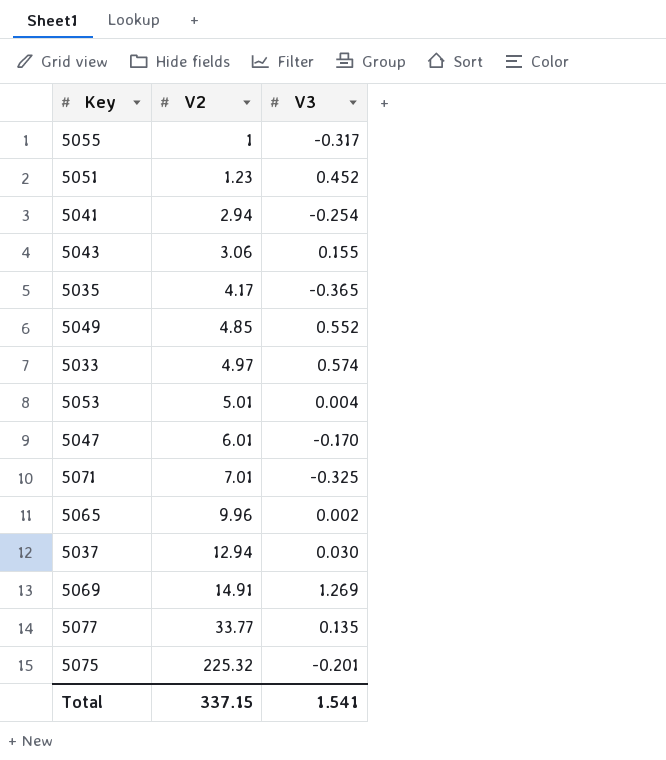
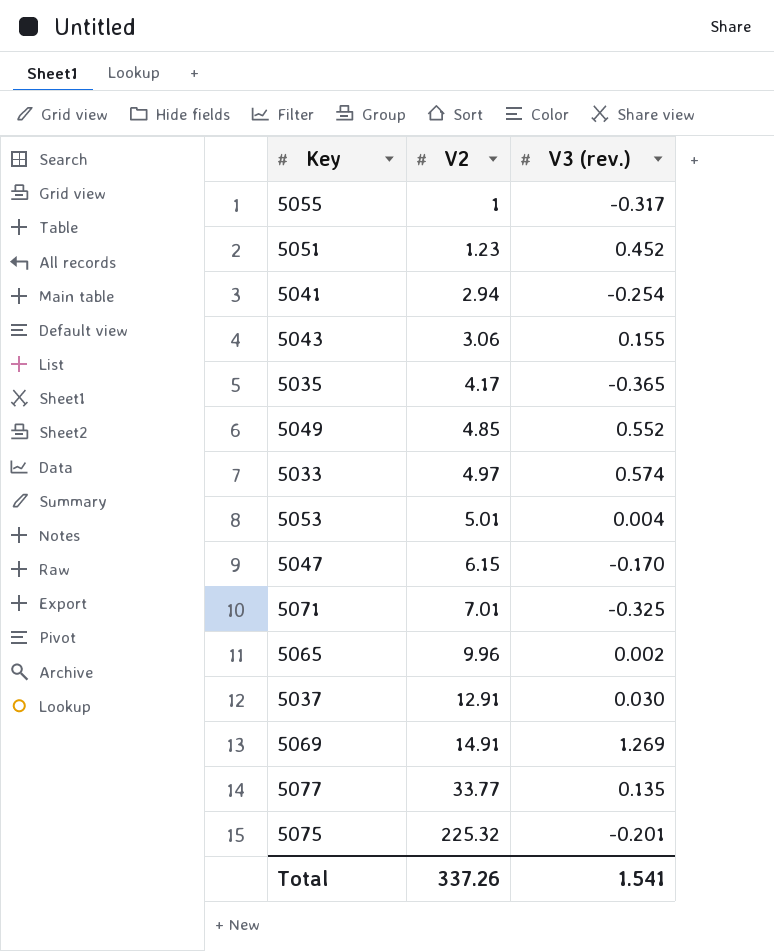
column name: V3 -> V3 (rev.)
5047 | V2: 6.01 -> 6.15
5037 | V2: 12.94 -> 12.91
Total | V2: 337.15 -> 337.26

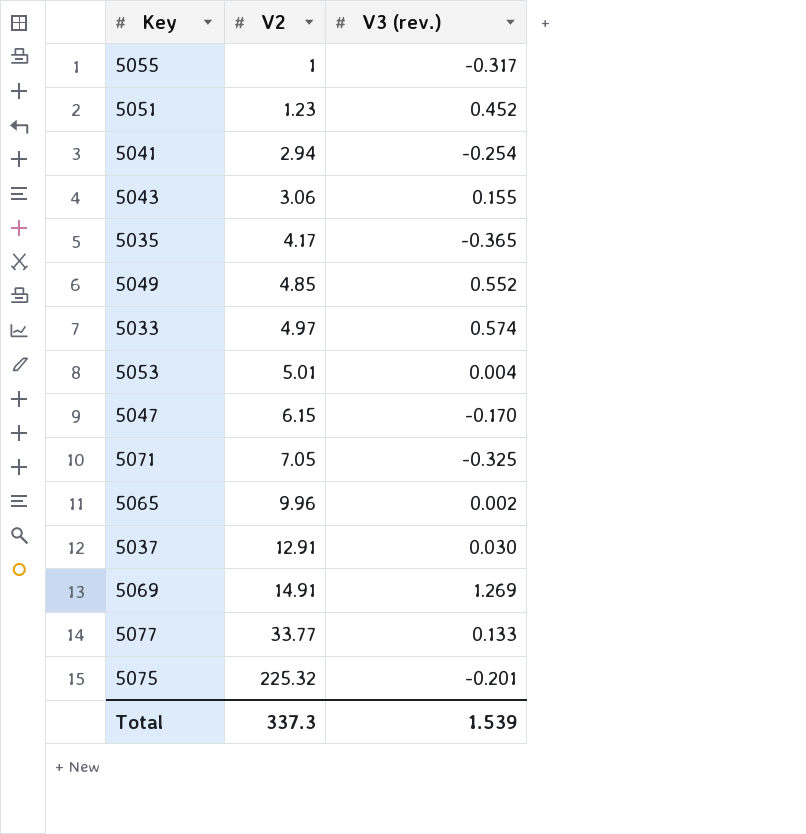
5071 | V2: 7.01 -> 7.05
5077 | V3 (rev.): 0.135 -> 0.133
Total | V2: 337.26 -> 337.3
Total | V3 (rev.): 1.541 -> 1.539

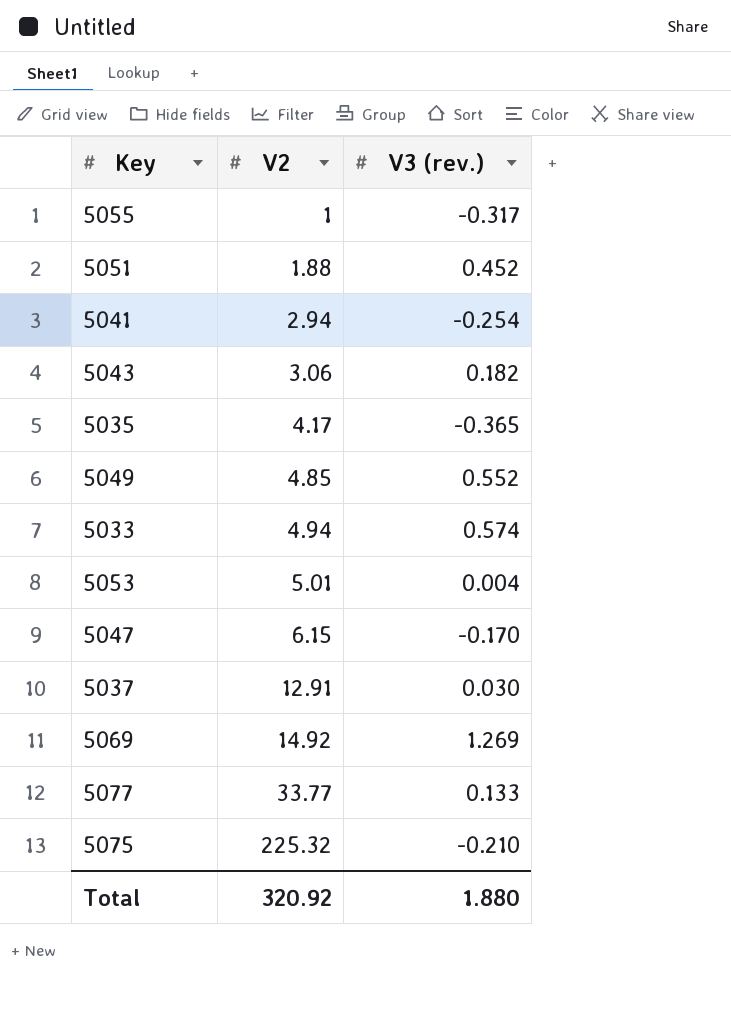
row 5071: 7.05 | -0.325 -> none
row 5065: 9.96 | 0.002 -> none
5051 | V2: 1.23 -> 1.88
5043 | V3 (rev.): 0.155 -> 0.182
5033 | V2: 4.97 -> 4.94
5069 | V2: 14.91 -> 14.92
5075 | V3 (rev.): -0.201 -> -0.210
Total | V2: 337.3 -> 320.92
Total | V3 (rev.): 1.539 -> 1.880

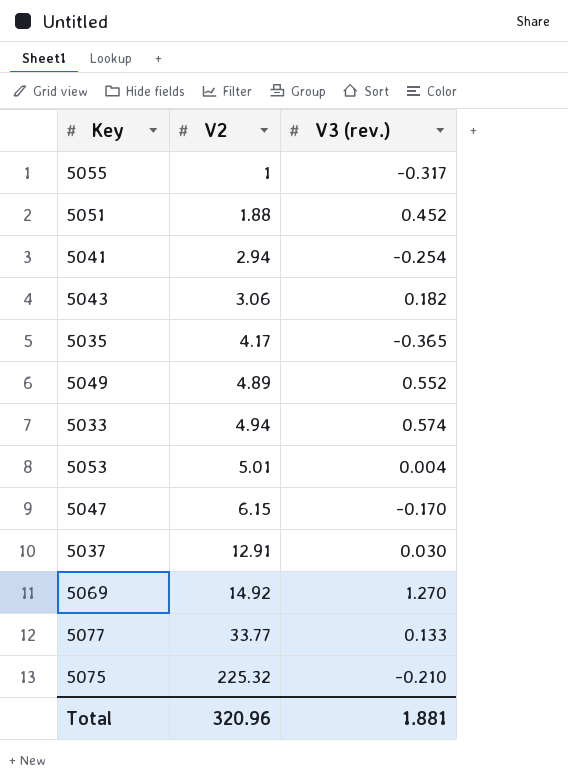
5049 | V2: 4.85 -> 4.89
5069 | V3 (rev.): 1.269 -> 1.270
Total | V2: 320.92 -> 320.96
Total | V3 (rev.): 1.880 -> 1.881

